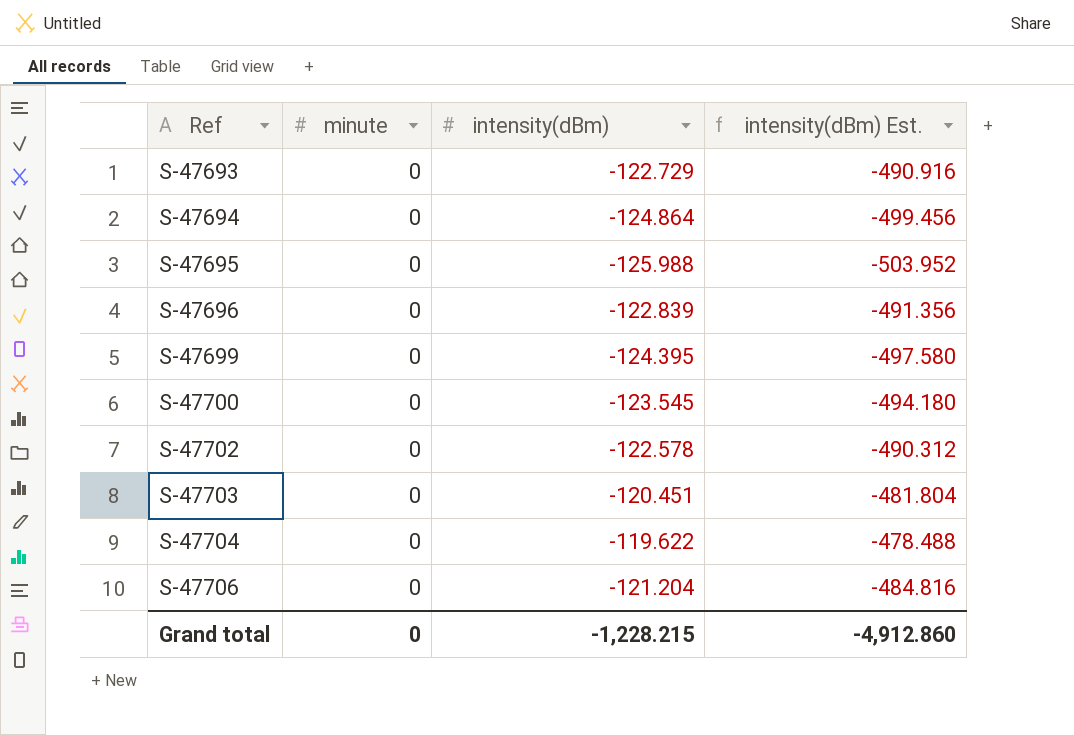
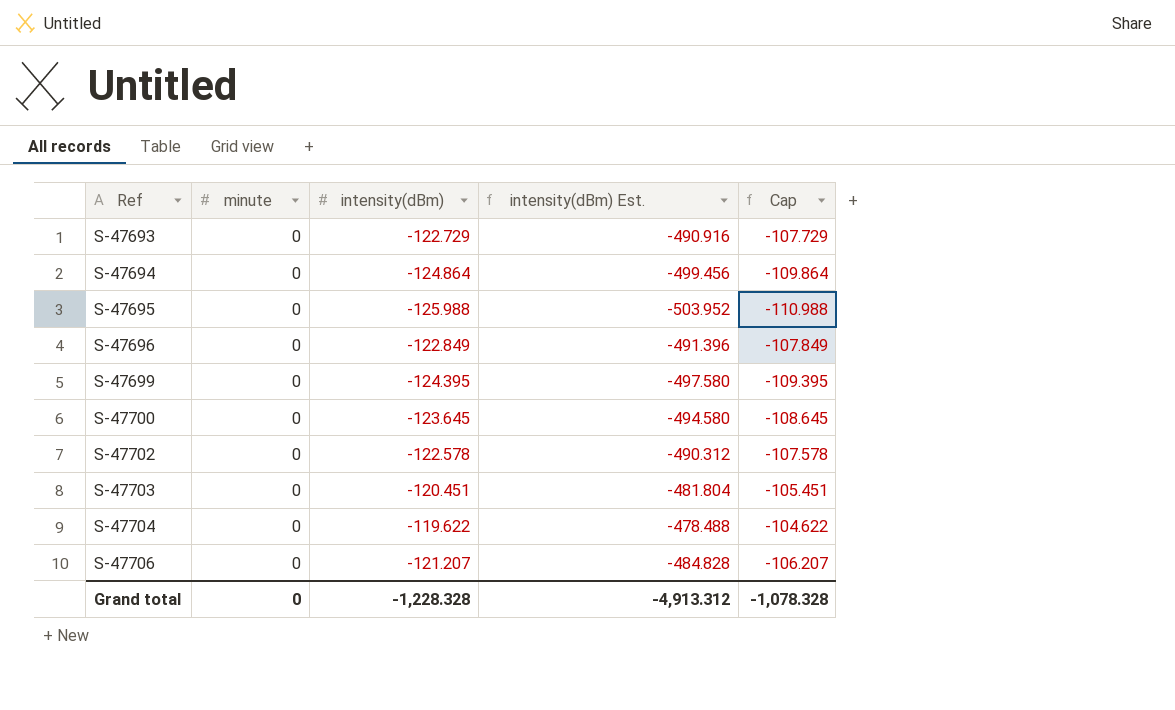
column Cap | formula: none -> [intensity(dBm)] + 15
S-47696 | intensity(dBm): -122.839 -> -122.849
S-47696 | intensity(dBm) Est.: -491.356 -> -491.396
S-47700 | intensity(dBm): -123.545 -> -123.645
S-47700 | intensity(dBm) Est.: -494.180 -> -494.580
S-47706 | intensity(dBm): -121.204 -> -121.207
S-47706 | intensity(dBm) Est.: -484.816 -> -484.828
Grand total | intensity(dBm): -1,228.215 -> -1,228.328
Grand total | intensity(dBm) Est.: -4,912.860 -> -4,913.312

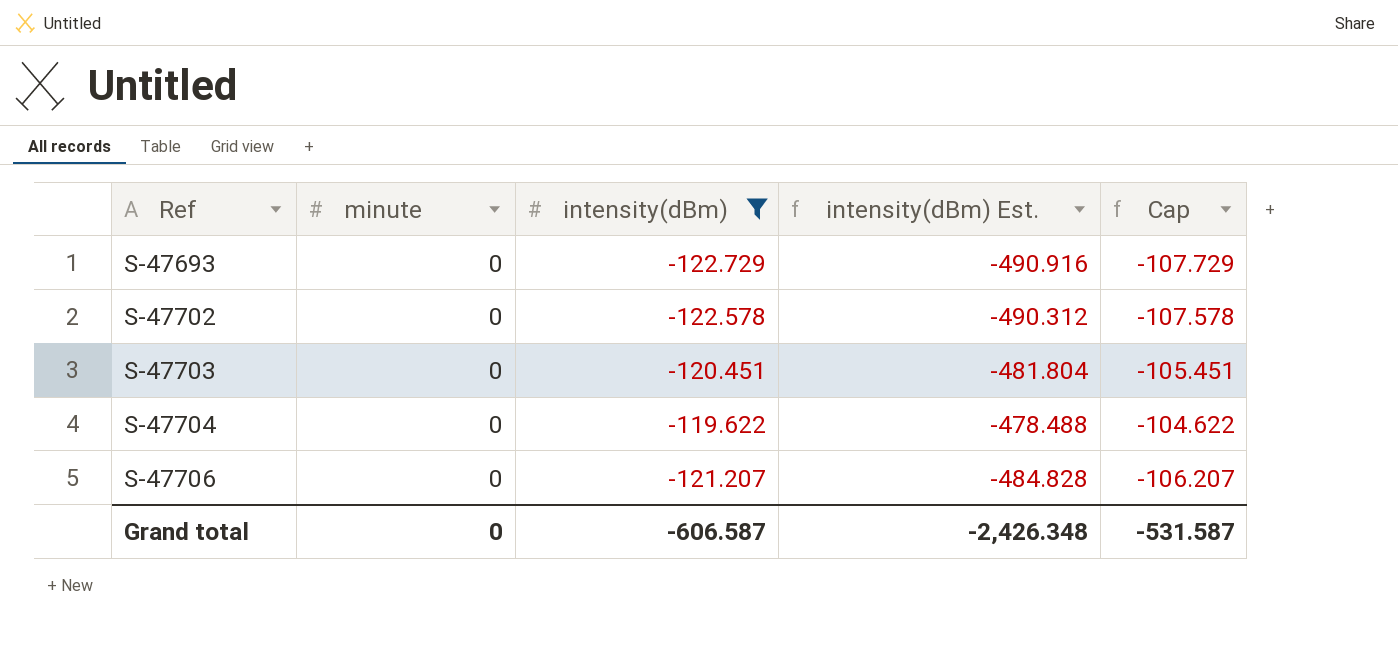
filter: none -> intensity(dBm) >= -122.729
Grand total | intensity(dBm): -1,228.328 -> -606.587
Grand total | intensity(dBm) Est.: -4,913.312 -> -2,426.348
Grand total | Cap: -1,078.328 -> -531.587

